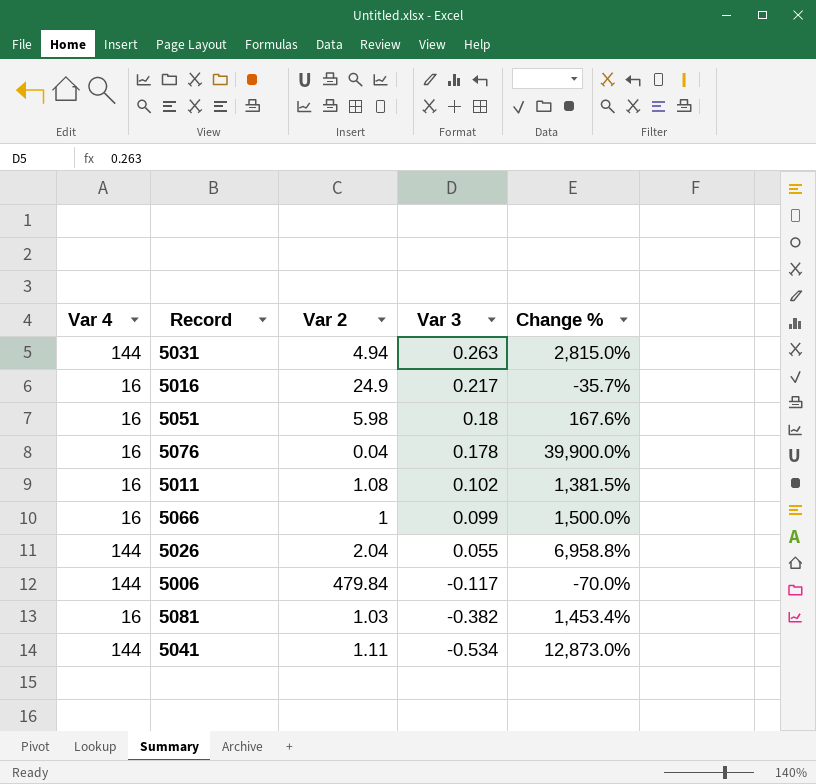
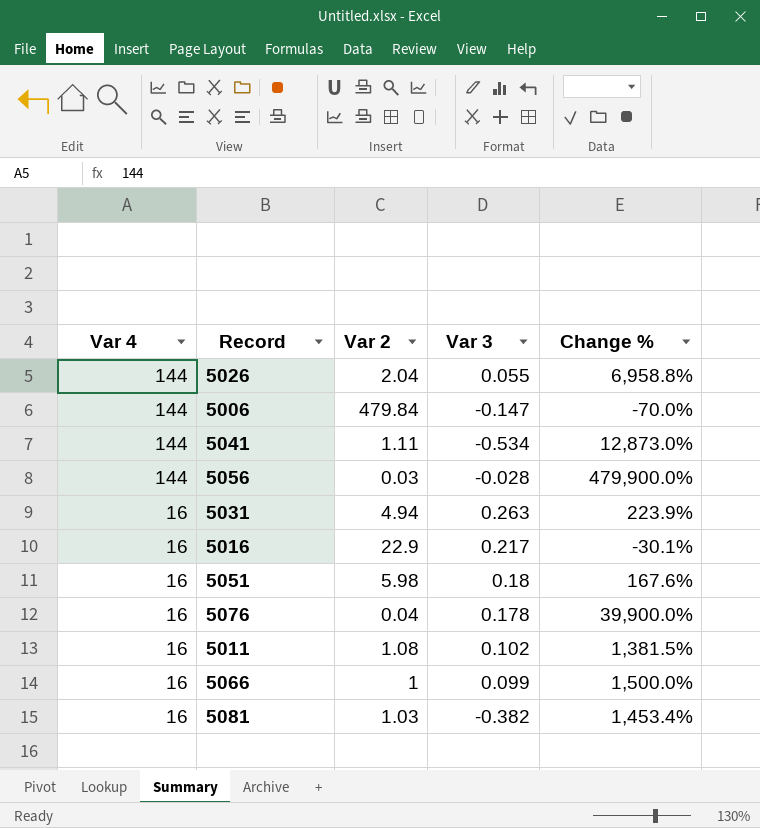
row order: Var 3 descending -> Var 4 descending
5006 | Var 3: -0.117 -> -0.147
row 5056: none -> 144 | 0.03 | -0.028 | 479,900.0%
5031 | Var 4: 144 -> 16
5031 | Change %: 2,815.0% -> 223.9%
5016 | Var 2: 24.9 -> 22.9
5016 | Change %: -35.7% -> -30.1%

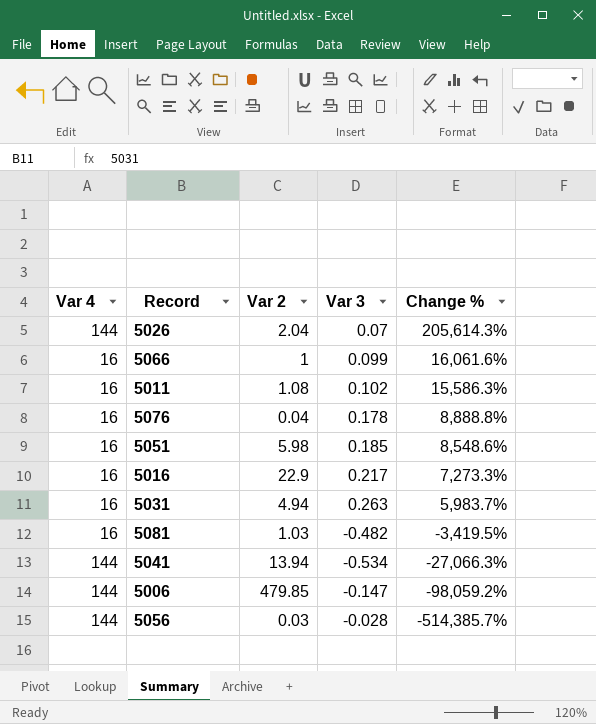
row order: Var 4 descending -> Change % descending
column Change % | formula: ([Var 4] - [Var 2]) / [Var 2] -> ([Var 4] - [Var 3]) / [Var 3]
5026 | Var 3: 0.055 -> 0.07
5051 | Var 3: 0.18 -> 0.185
5081 | Var 3: -0.382 -> -0.482
5041 | Var 2: 1.11 -> 13.94
5006 | Var 2: 479.84 -> 479.85

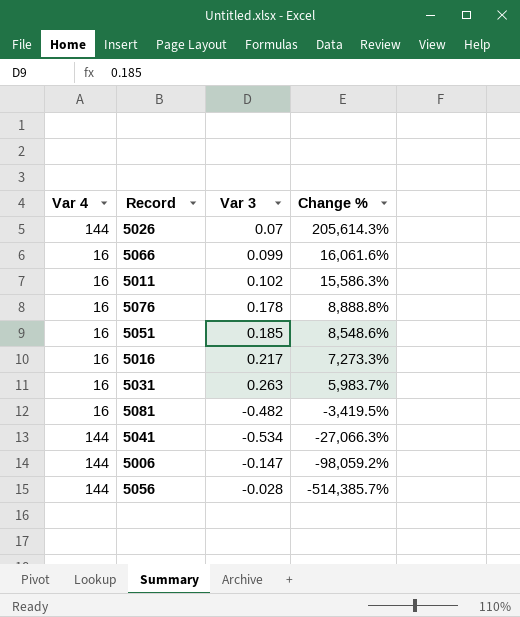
column Var 2 | position: 3 -> none

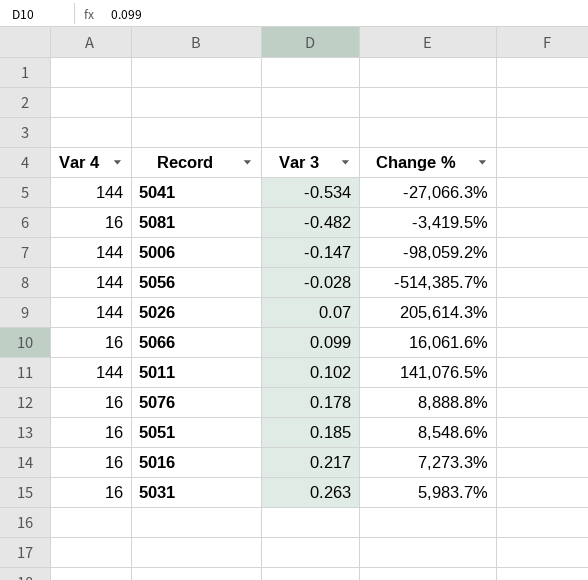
row order: Change % descending -> Var 3 ascending
5011 | Var 4: 16 -> 144
5011 | Change %: 15,586.3% -> 141,076.5%

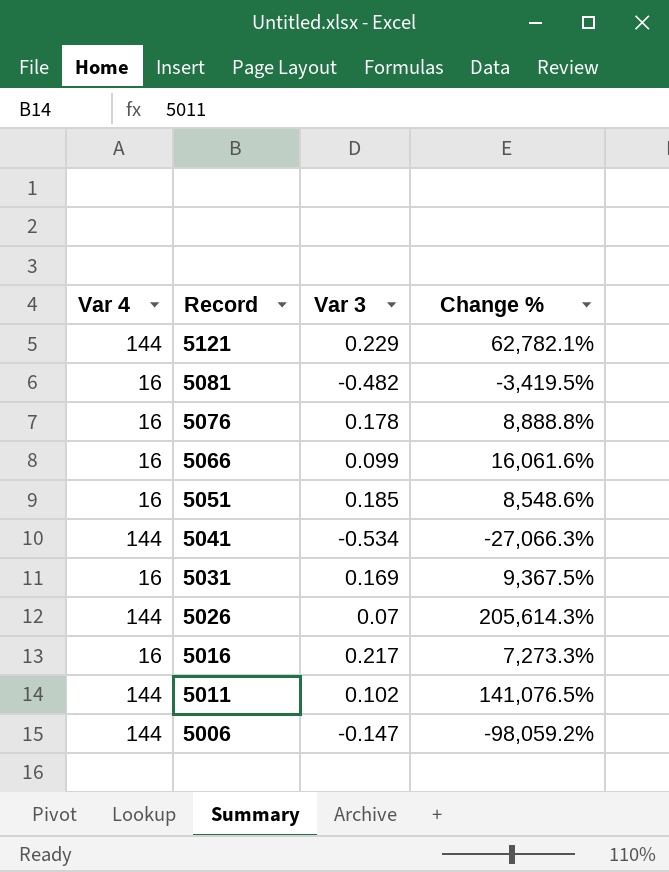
row order: Var 3 ascending -> Record descending
row 5056: 144 | -0.028 | -514,385.7% -> none
row 5121: none -> 144 | 0.229 | 62,782.1%
5031 | Var 3: 0.263 -> 0.169
5031 | Change %: 5,983.7% -> 9,367.5%

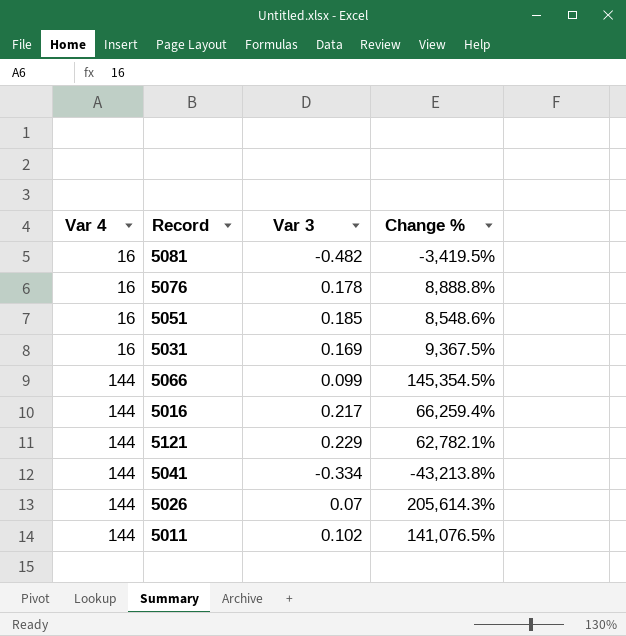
row order: Record descending -> Var 4 ascending
row 5006: 144 | -0.147 | -98,059.2% -> none
5066 | Var 4: 16 -> 144
5066 | Change %: 16,061.6% -> 145,354.5%
5016 | Var 4: 16 -> 144
5016 | Change %: 7,273.3% -> 66,259.4%
5041 | Var 3: -0.534 -> -0.334
5041 | Change %: -27,066.3% -> -43,213.8%

